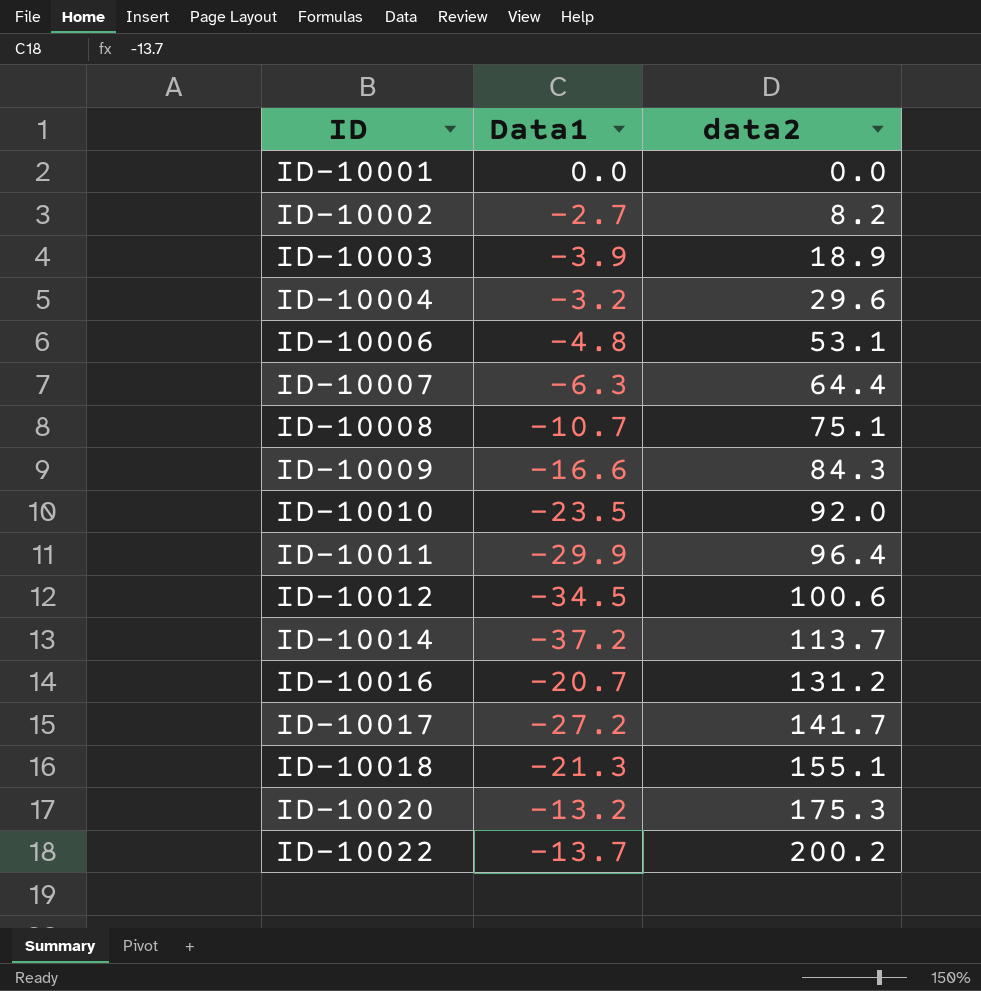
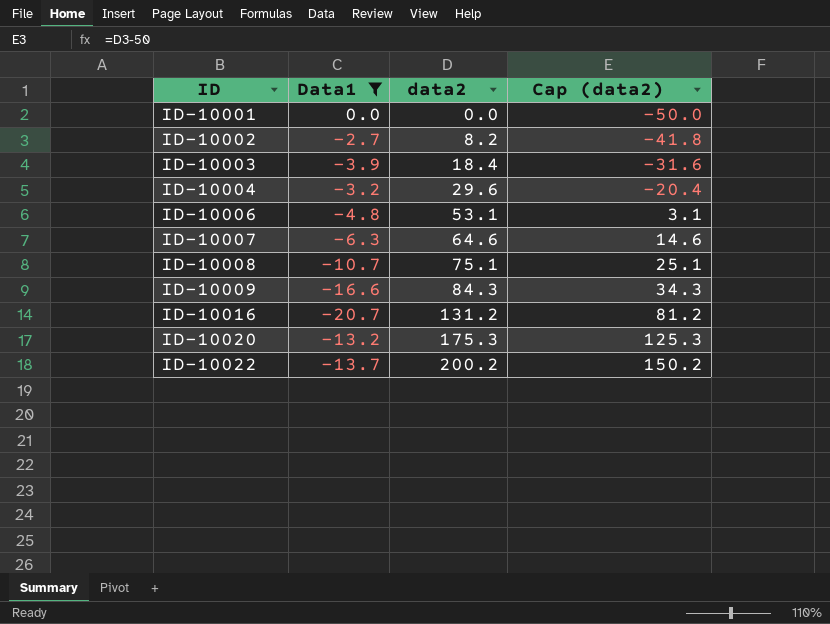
filter: none -> Data1 >= -20.7
column Cap (data2) | formula: none -> [data2] - 50
ID-10003 | data2: 18.9 -> 18.4
ID-10007 | data2: 64.4 -> 64.6

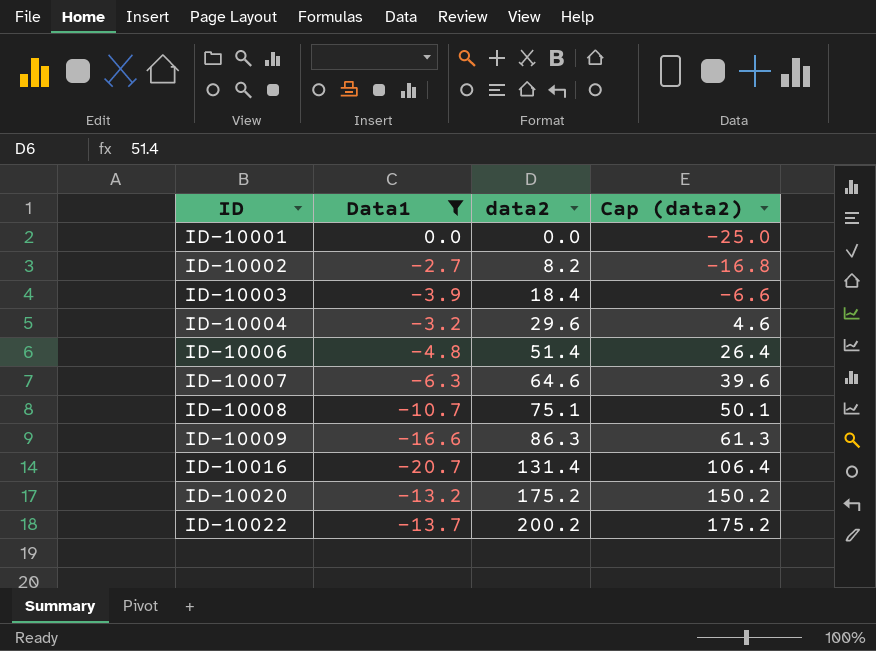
column Cap (data2) | formula: [data2] - 50 -> [data2] - 25
ID-10006 | data2: 53.1 -> 51.4
ID-10009 | data2: 84.3 -> 86.3
ID-10016 | data2: 131.2 -> 131.4
ID-10020 | data2: 175.3 -> 175.2

